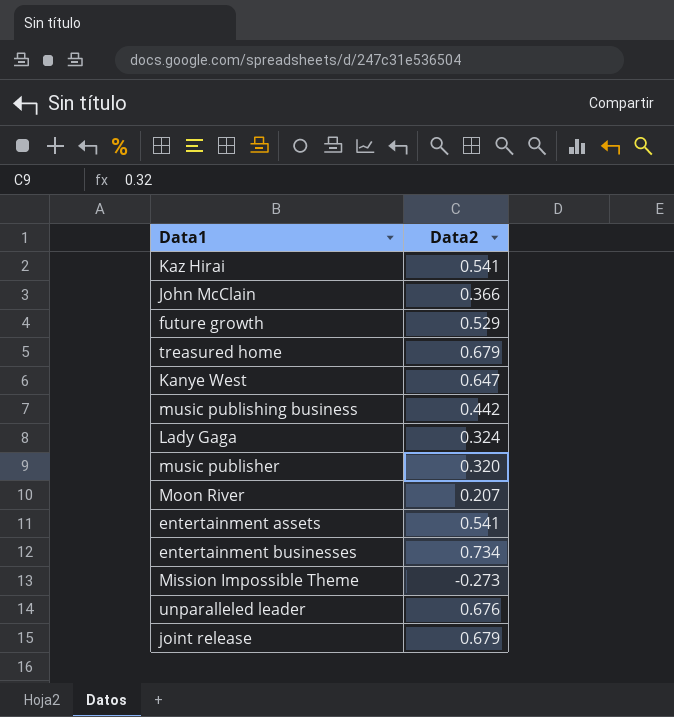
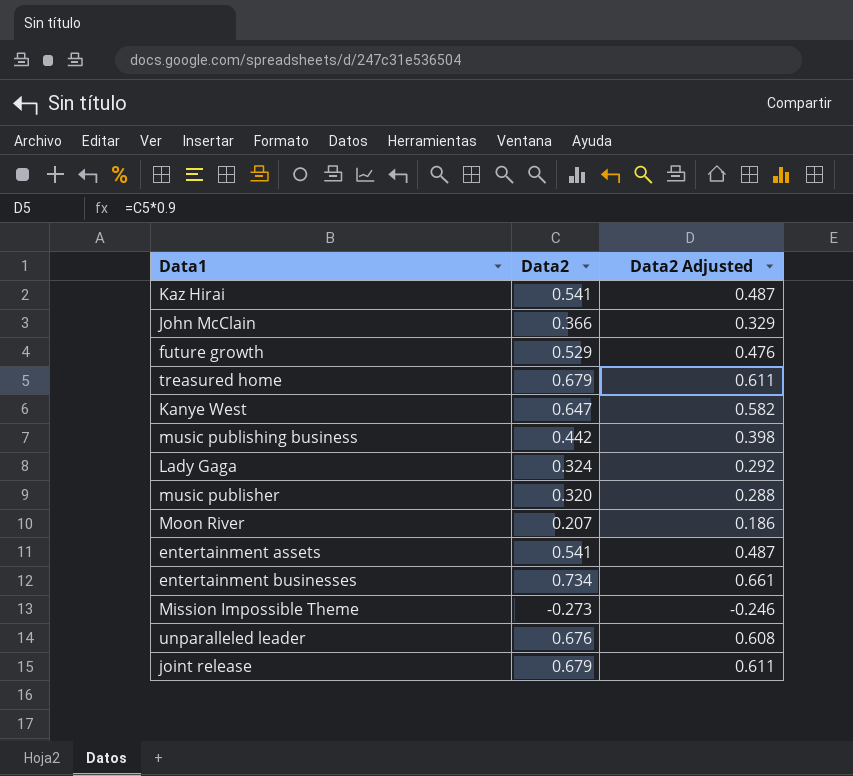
column Data2 Adjusted | formula: none -> [Data2] * 0.9

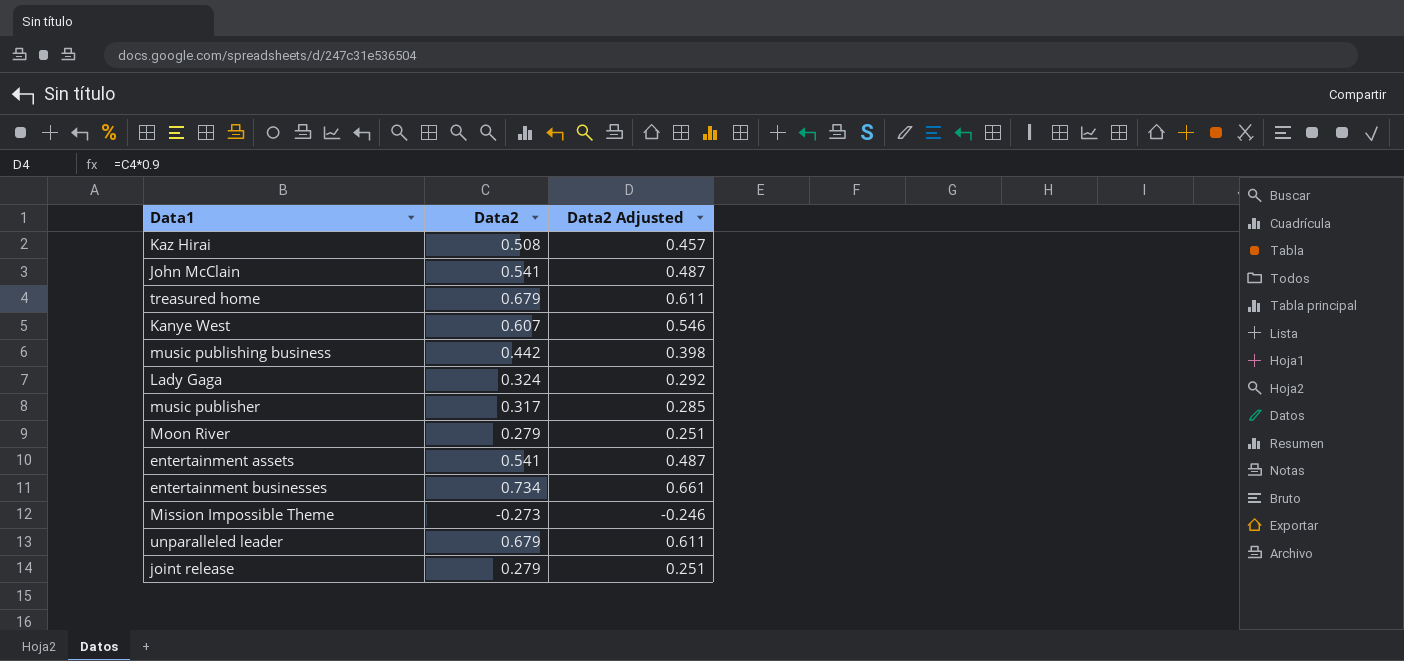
row future growth: 0.529 | 0.476 -> none
Kaz Hirai | Data2: 0.541 -> 0.508
Kaz Hirai | Data2 Adjusted: 0.487 -> 0.457
John McClain | Data2: 0.366 -> 0.541
John McClain | Data2 Adjusted: 0.329 -> 0.487
Kanye West | Data2: 0.647 -> 0.607
Kanye West | Data2 Adjusted: 0.582 -> 0.546
music publisher | Data2: 0.320 -> 0.317
music publisher | Data2 Adjusted: 0.288 -> 0.285
Moon River | Data2: 0.207 -> 0.279
Moon River | Data2 Adjusted: 0.186 -> 0.251
unparalleled leader | Data2: 0.676 -> 0.679
unparalleled leader | Data2 Adjusted: 0.608 -> 0.611
joint release | Data2: 0.679 -> 0.279
joint release | Data2 Adjusted: 0.611 -> 0.251

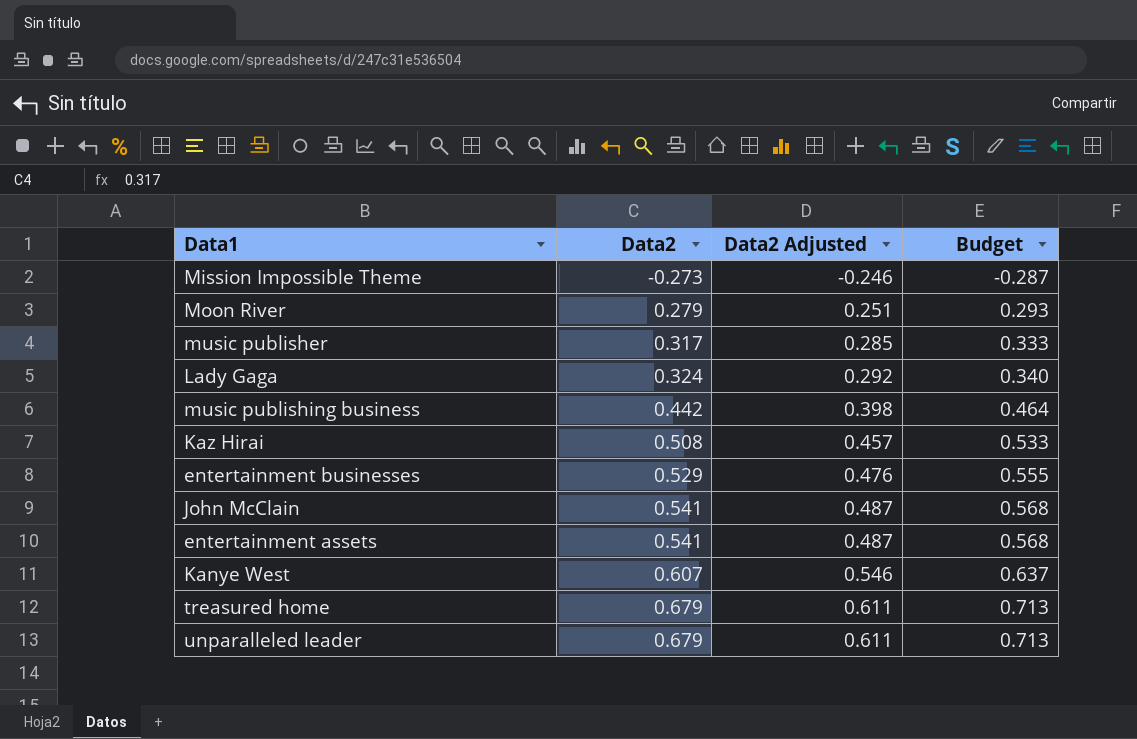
row order: none -> Data2 ascending
column Budget | formula: none -> [Data2] * 1.05
row joint release: 0.279 | 0.251 -> none
entertainment businesses | Data2: 0.734 -> 0.529
entertainment businesses | Data2 Adjusted: 0.661 -> 0.476

